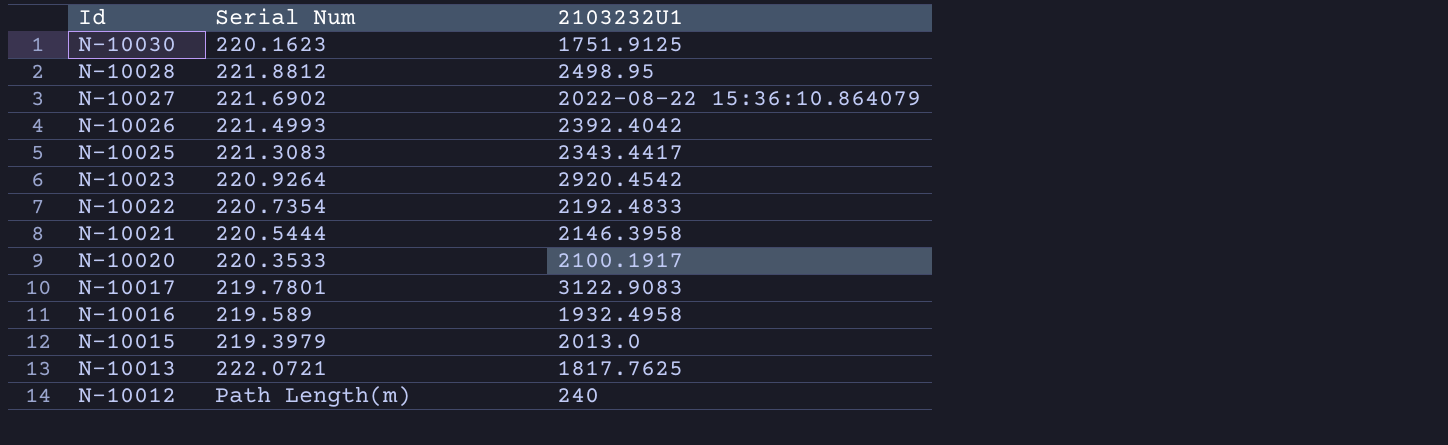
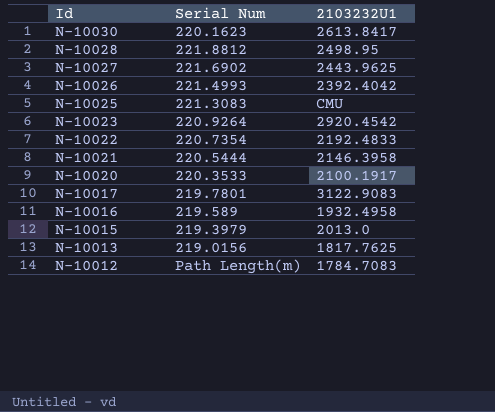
N-10030 | 2103232U1: 1751.9125 -> 2613.8417
N-10027 | 2103232U1: 2022-08-22 15:36:10.864079 -> 2443.9625
N-10025 | 2103232U1: 2343.4417 -> CMU
N-10013 | Serial Num: 222.0721 -> 219.0156
N-10012 | 2103232U1: 240 -> 1784.7083

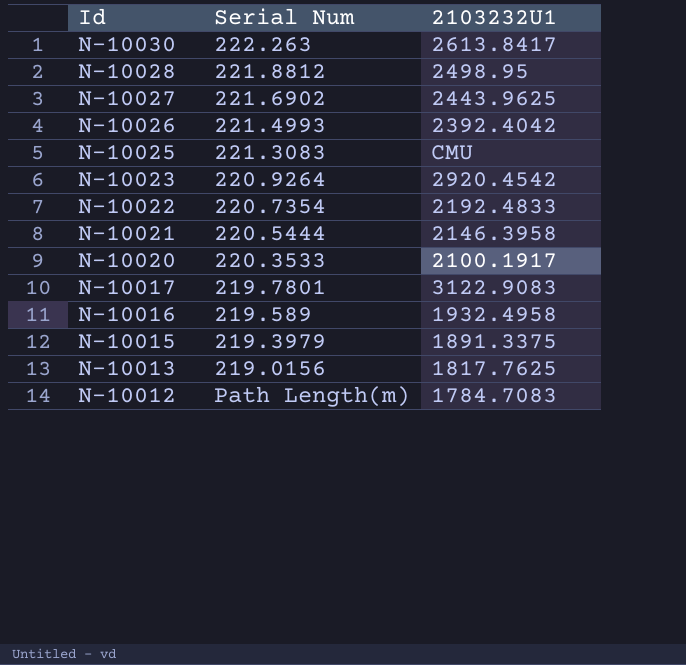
N-10030 | Serial Num: 220.1623 -> 222.263
N-10015 | 2103232U1: 2013.0 -> 1891.3375

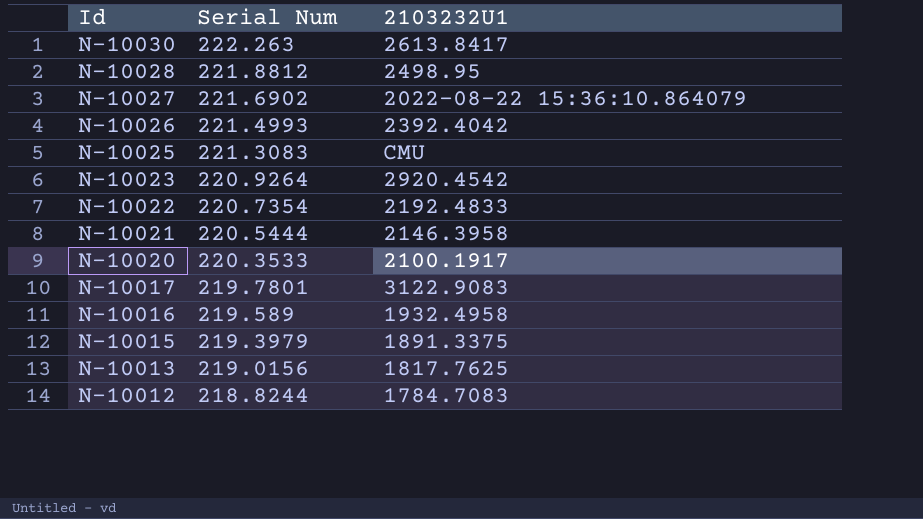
N-10027 | 2103232U1: 2443.9625 -> 2022-08-22 15:36:10.864079
N-10012 | Serial Num: Path Length(m) -> 218.8244

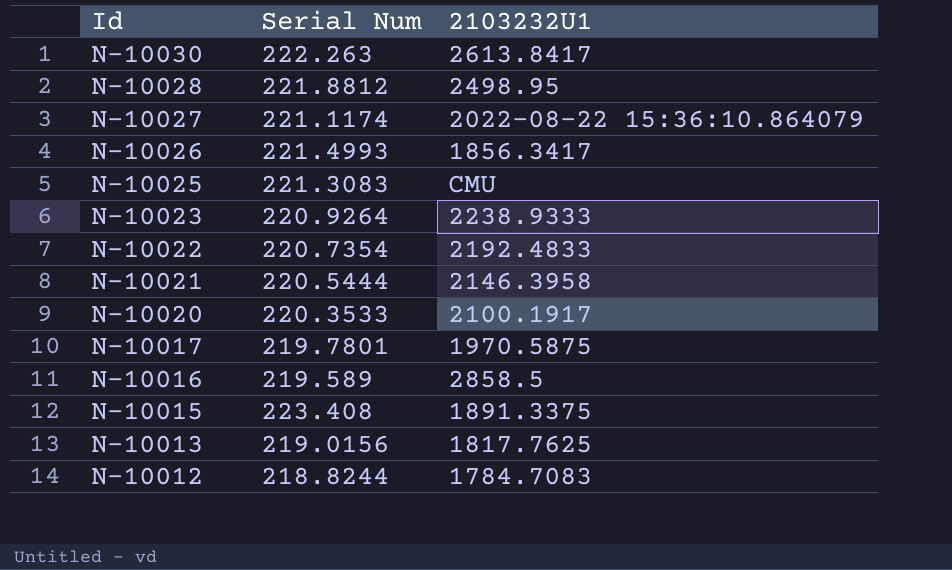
N-10027 | Serial Num: 221.6902 -> 221.1174
N-10026 | 2103232U1: 2392.4042 -> 1856.3417
N-10023 | 2103232U1: 2920.4542 -> 2238.9333
N-10017 | 2103232U1: 3122.9083 -> 1970.5875
N-10016 | 2103232U1: 1932.4958 -> 2858.5
N-10015 | Serial Num: 219.3979 -> 223.408

